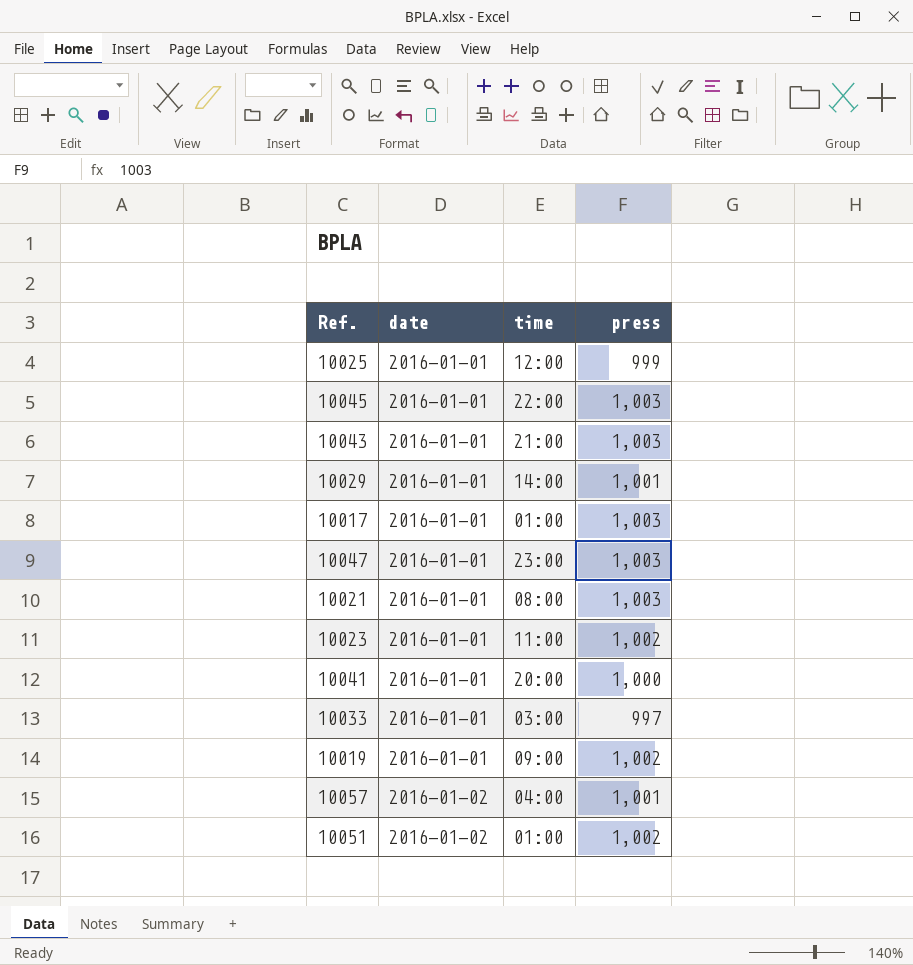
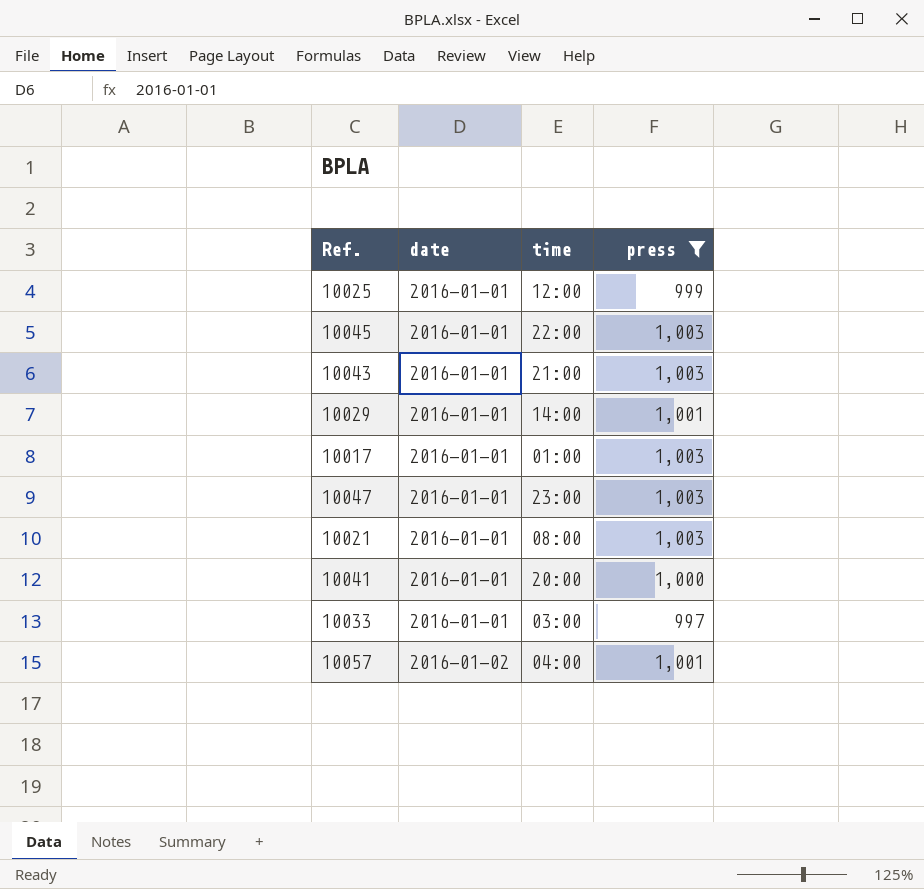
filter: none -> press != 1,002

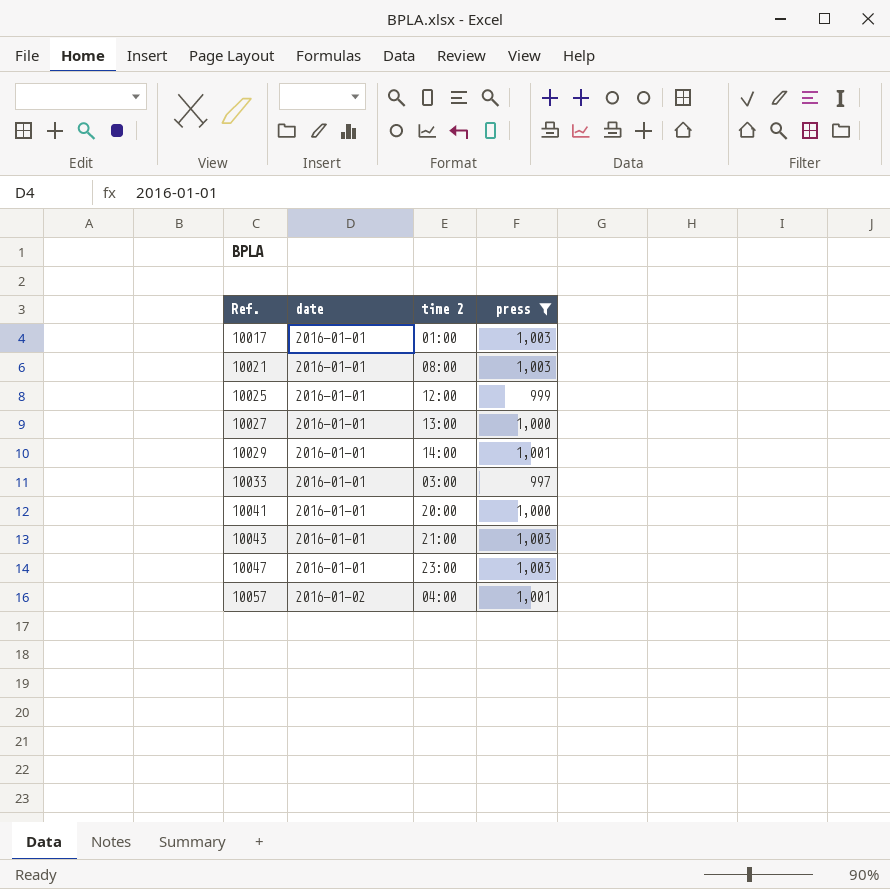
row order: date ascending -> Ref. ascending
column name: time -> time 2
row 10045: 2016-01-01 | 22:00 | 1,003 -> none
row 10027: none -> 2016-01-01 | 13:00 | 1,000

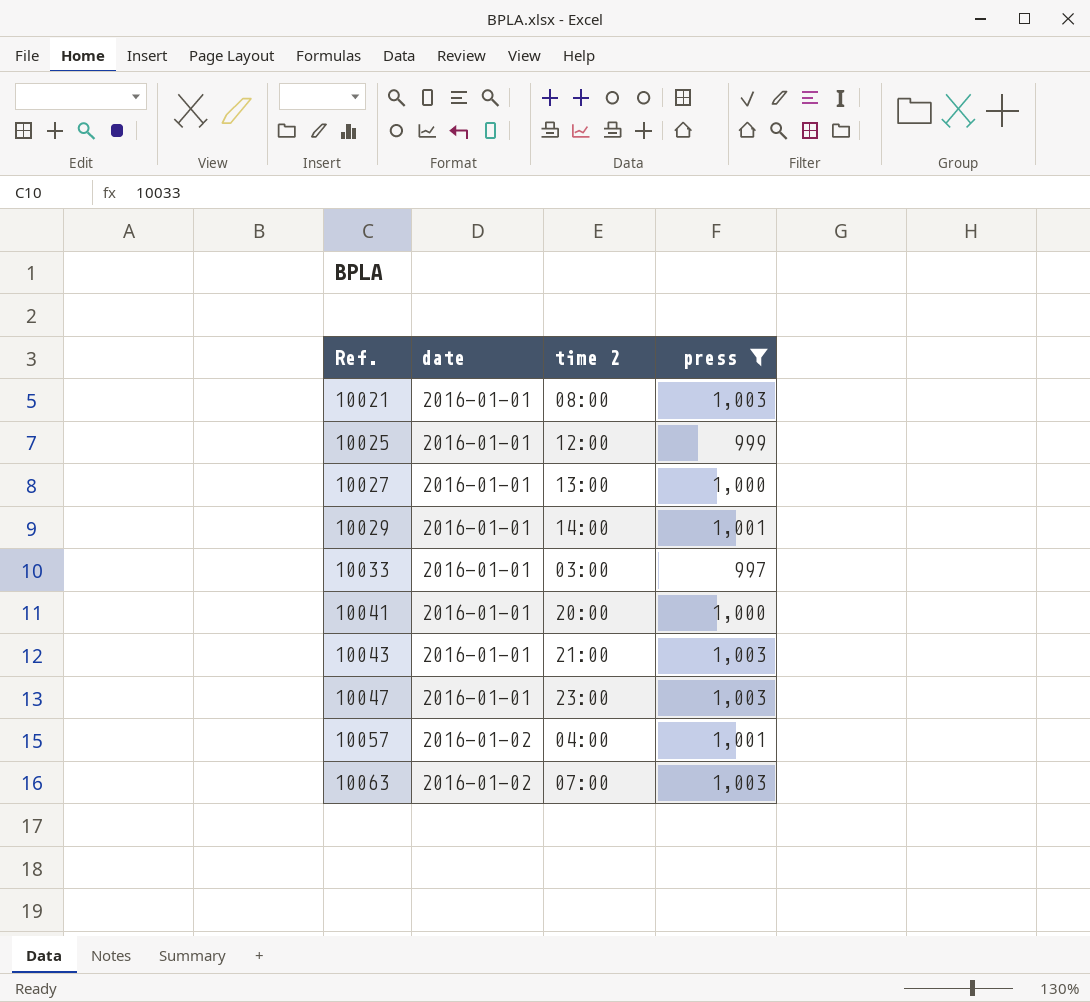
row 10017: 2016-01-01 | 01:00 | 1,003 -> none
row 10063: none -> 2016-01-02 | 07:00 | 1,003

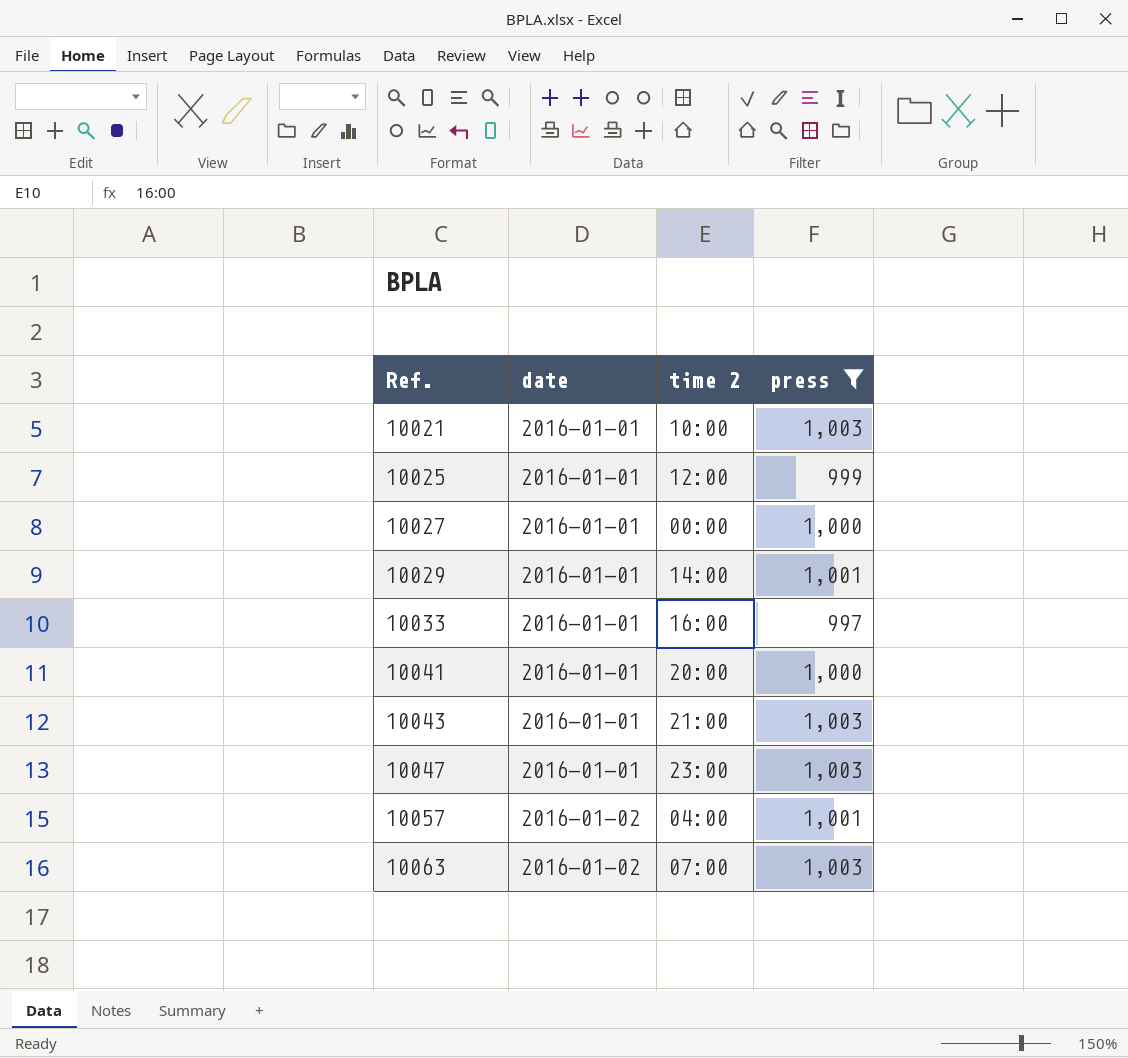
10021 | time 2: 08:00 -> 10:00
10027 | time 2: 13:00 -> 00:00
10033 | time 2: 03:00 -> 16:00

